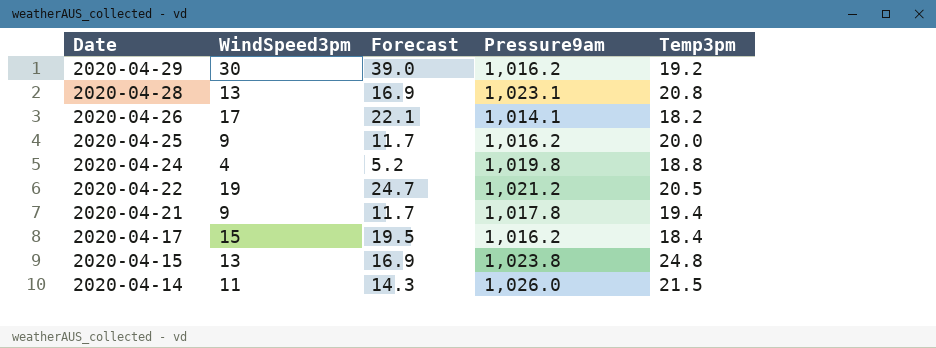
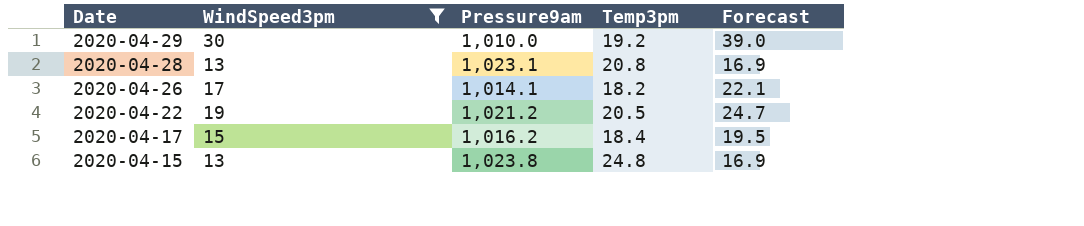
filter: none -> WindSpeed3pm >= 13
column Forecast | position: 3 -> 5
2020-04-29 | Pressure9am: 1,016.2 -> 1,010.0

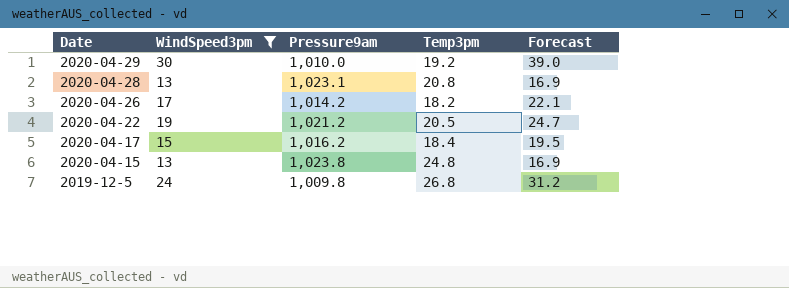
2020-04-26 | Pressure9am: 1,014.1 -> 1,014.2
row 2019-12-5: none -> 24 | 1,009.8 | 26.8 | 31.2

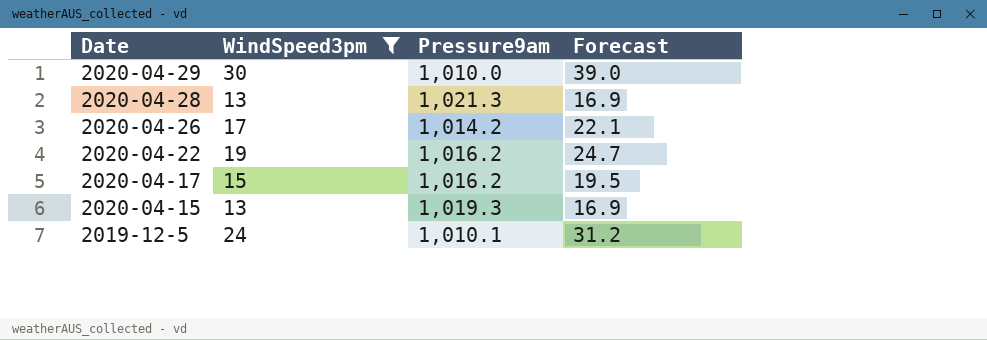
column Temp3pm | position: 4 -> none
2020-04-28 | Pressure9am: 1,023.1 -> 1,021.3
2020-04-22 | Pressure9am: 1,021.2 -> 1,016.2
2020-04-15 | Pressure9am: 1,023.8 -> 1,019.3
2019-12-5 | Pressure9am: 1,009.8 -> 1,010.1

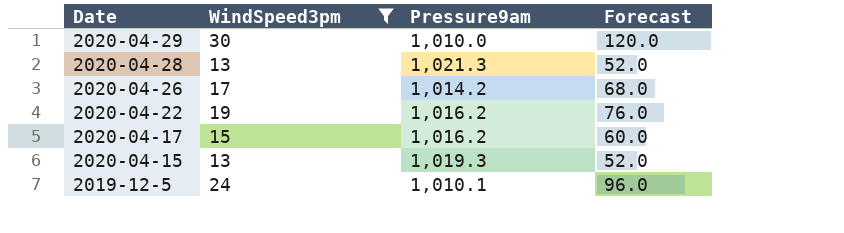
column Forecast | formula: [WindSpeed3pm] * 1.3 -> [WindSpeed3pm] * 4

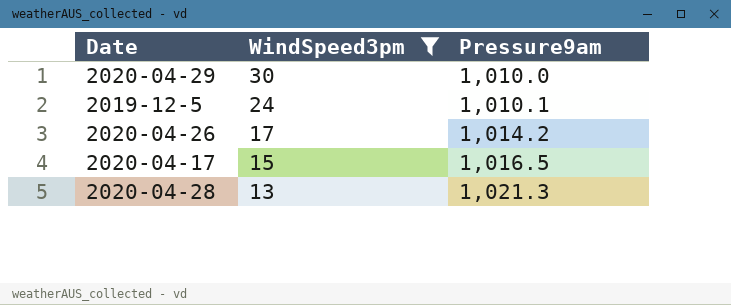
row order: Date descending -> WindSpeed3pm descending
column Forecast | formula: [WindSpeed3pm] * 4 -> none
row 2020-04-22: 19 | 1,016.2 | 76.0 -> none
row 2020-04-15: 13 | 1,019.3 | 52.0 -> none
2020-04-17 | Pressure9am: 1,016.2 -> 1,016.5

